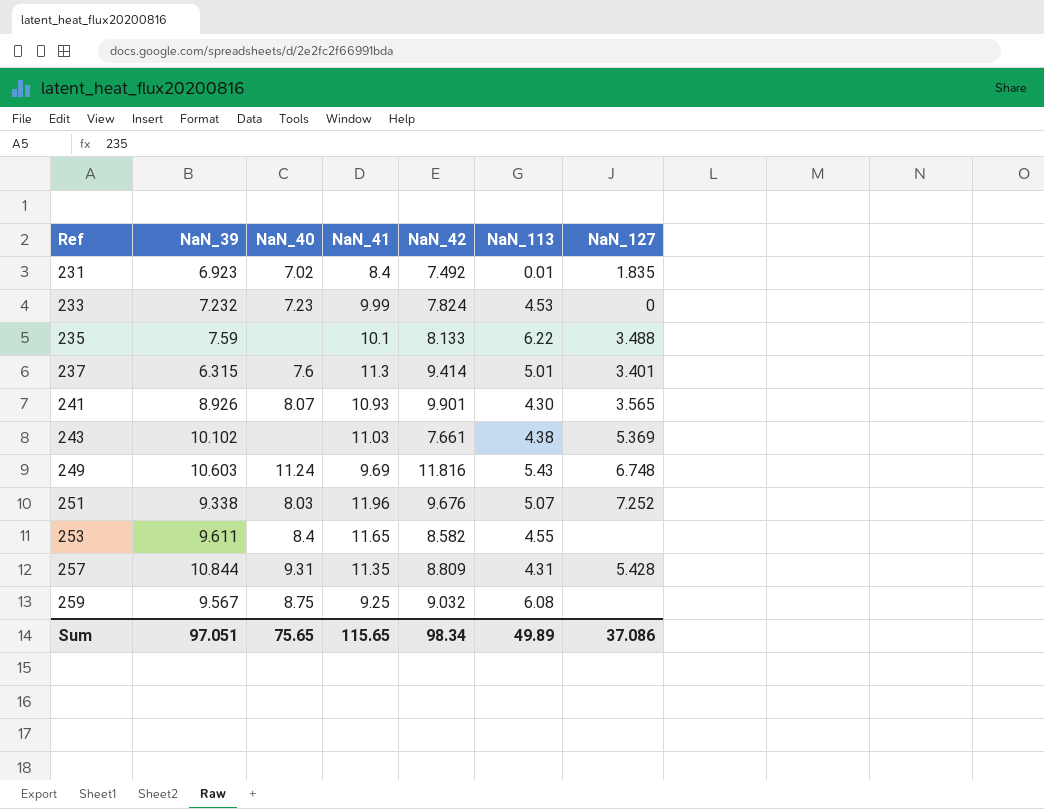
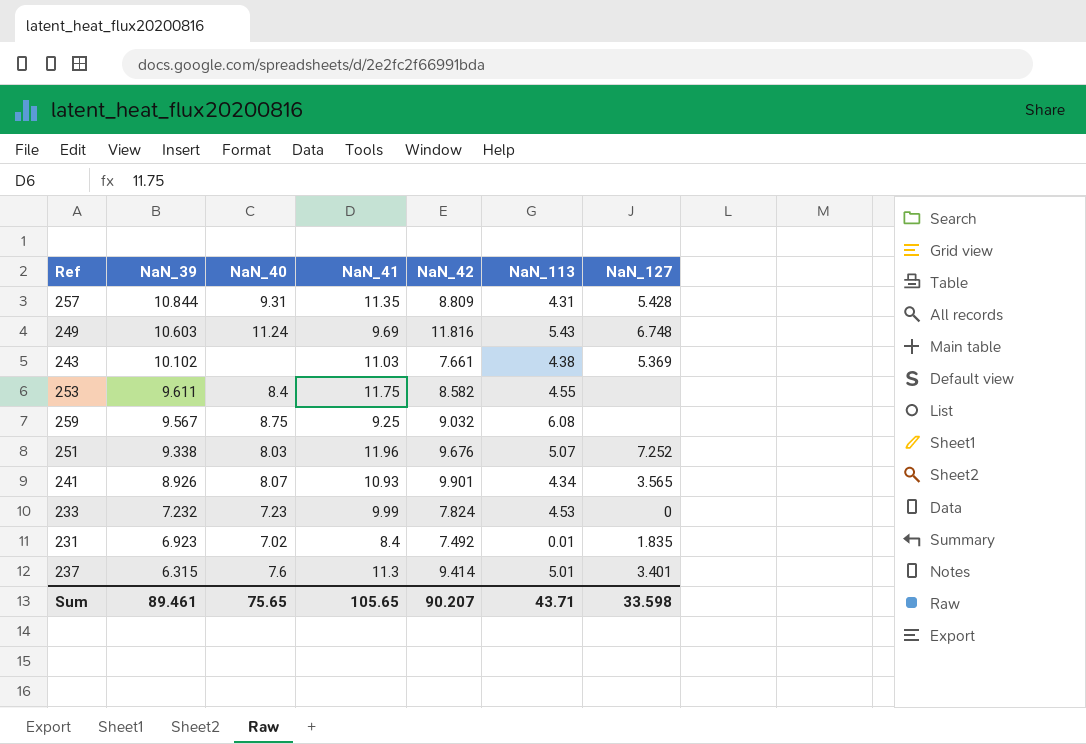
row order: Ref ascending -> NaN_39 descending
row 235: 7.59 | none | 10.1 | 8.133 | 6.22 | 3.488 -> none
253 | NaN_41: 11.65 -> 11.75
241 | NaN_113: 4.30 -> 4.34
Sum | NaN_39: 97.051 -> 89.461
Sum | NaN_41: 115.65 -> 105.65
Sum | NaN_42: 98.34 -> 90.207
Sum | NaN_113: 49.89 -> 43.71
Sum | NaN_127: 37.086 -> 33.598

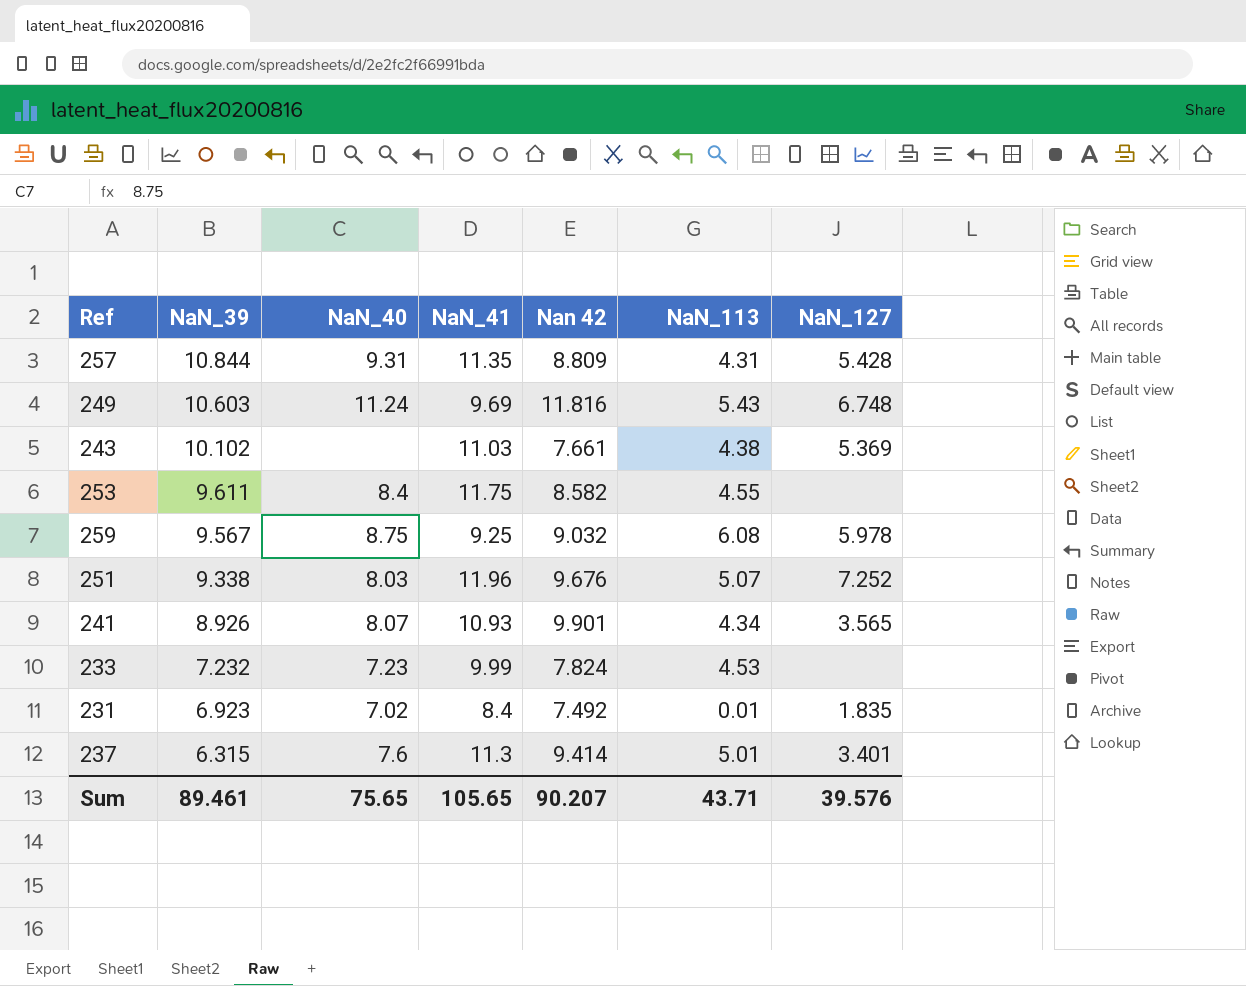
column name: NaN_42 -> Nan 42
259 | NaN_127: none -> 5.978
233 | NaN_127: 0 -> none
Sum | NaN_127: 33.598 -> 39.576

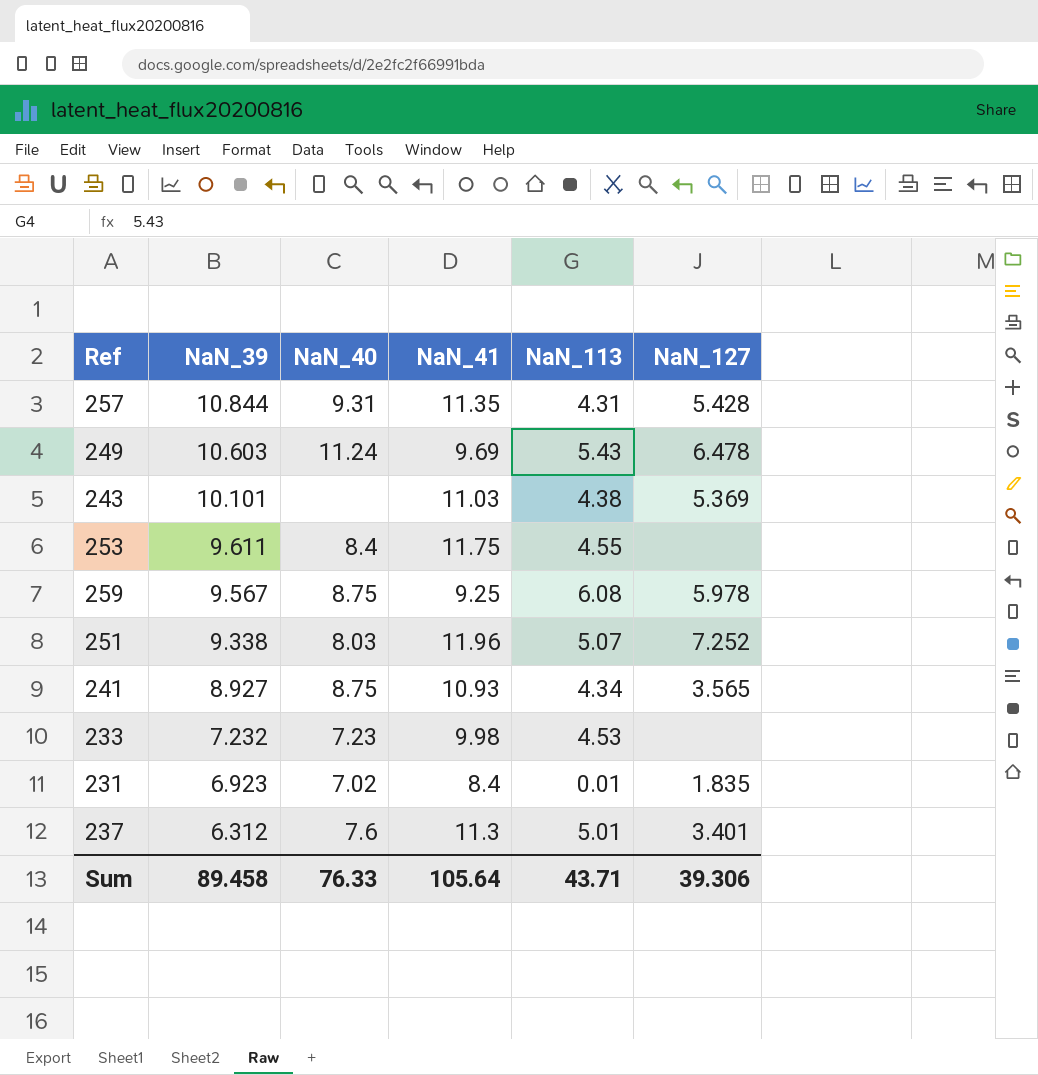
column Nan 42 | position: 5 -> none
249 | NaN_127: 6.748 -> 6.478
243 | NaN_39: 10.102 -> 10.101
241 | NaN_39: 8.926 -> 8.927
241 | NaN_40: 8.07 -> 8.75
233 | NaN_41: 9.99 -> 9.98
237 | NaN_39: 6.315 -> 6.312
Sum | NaN_39: 89.461 -> 89.458
Sum | NaN_40: 75.65 -> 76.33
Sum | NaN_41: 105.65 -> 105.64
Sum | NaN_127: 39.576 -> 39.306

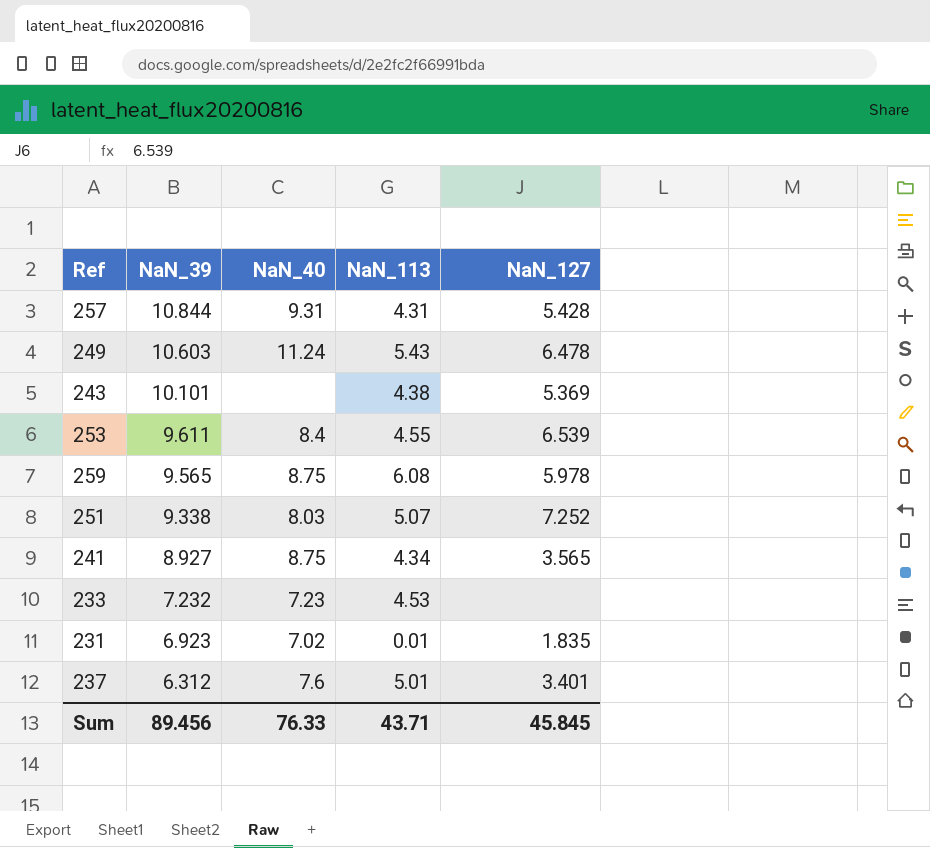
column NaN_41 | position: 4 -> none
253 | NaN_127: none -> 6.539
259 | NaN_39: 9.567 -> 9.565
Sum | NaN_39: 89.458 -> 89.456
Sum | NaN_127: 39.306 -> 45.845

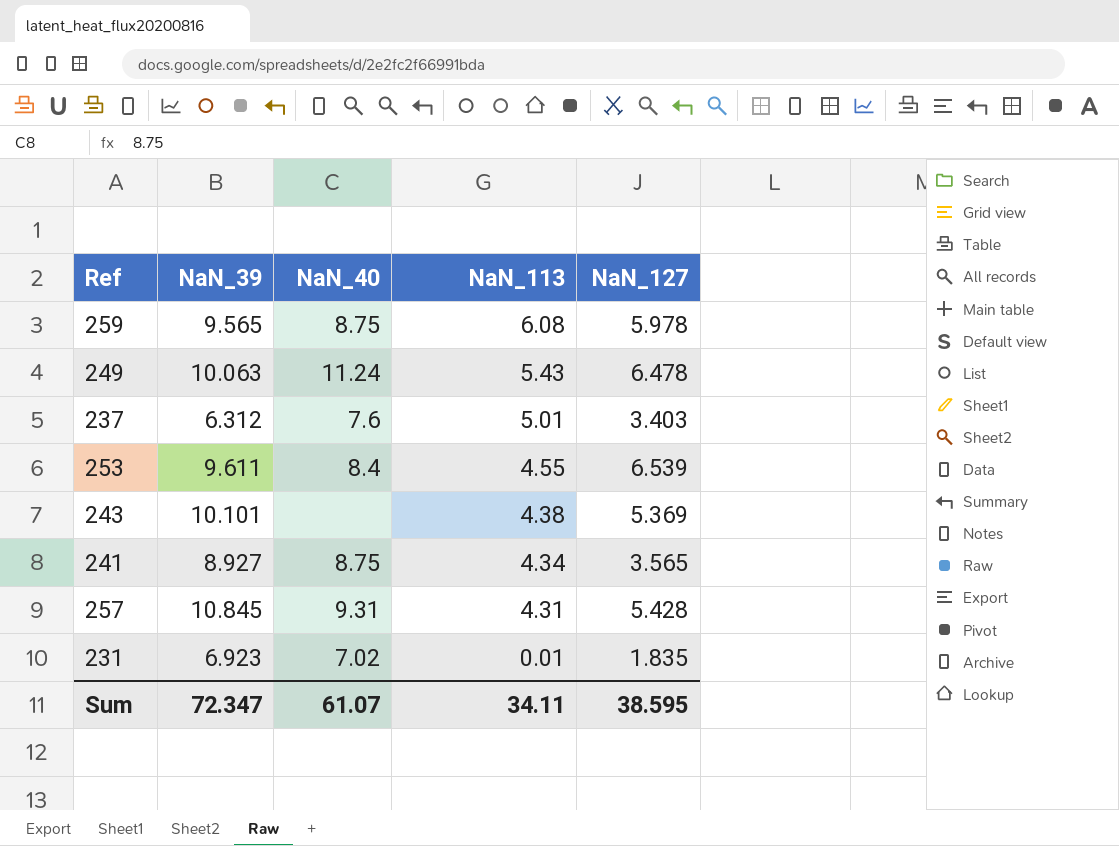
row order: NaN_39 descending -> NaN_113 descending
row 251: 9.338 | 8.03 | 5.07 | 7.252 -> none
row 233: 7.232 | 7.23 | 4.53 | none -> none
249 | NaN_39: 10.603 -> 10.063
237 | NaN_127: 3.401 -> 3.403
257 | NaN_39: 10.844 -> 10.845
Sum | NaN_39: 89.456 -> 72.347
Sum | NaN_40: 76.33 -> 61.07
Sum | NaN_113: 43.71 -> 34.11
Sum | NaN_127: 45.845 -> 38.595

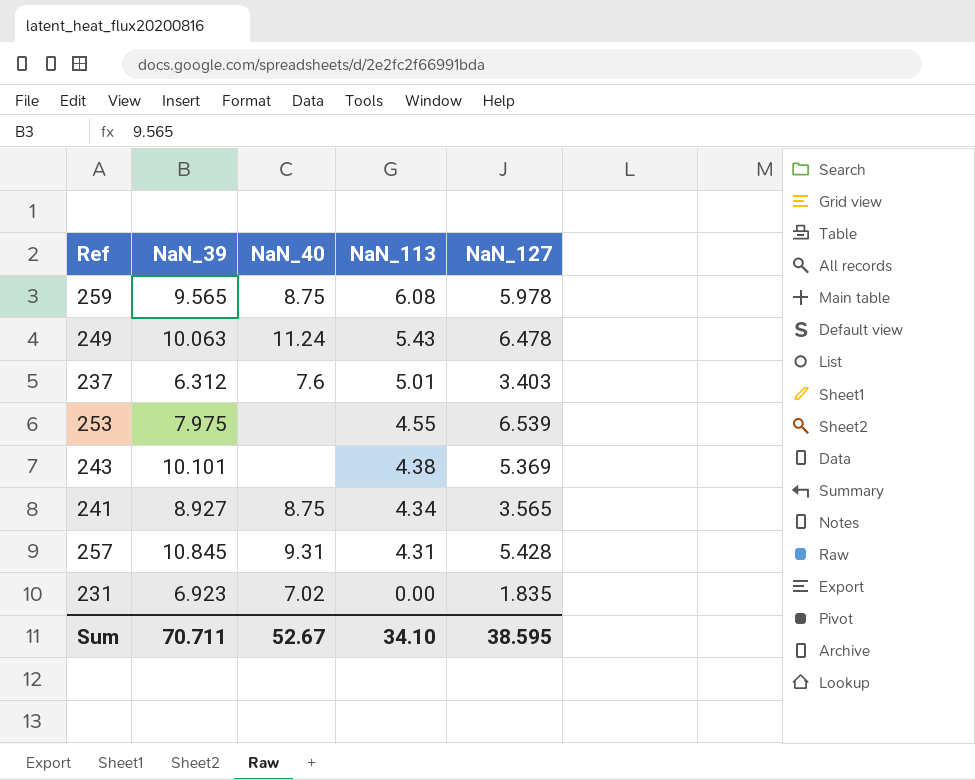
253 | NaN_39: 9.611 -> 7.975
253 | NaN_40: 8.4 -> none
231 | NaN_113: 0.01 -> 0.00
Sum | NaN_39: 72.347 -> 70.711
Sum | NaN_40: 61.07 -> 52.67
Sum | NaN_113: 34.11 -> 34.10

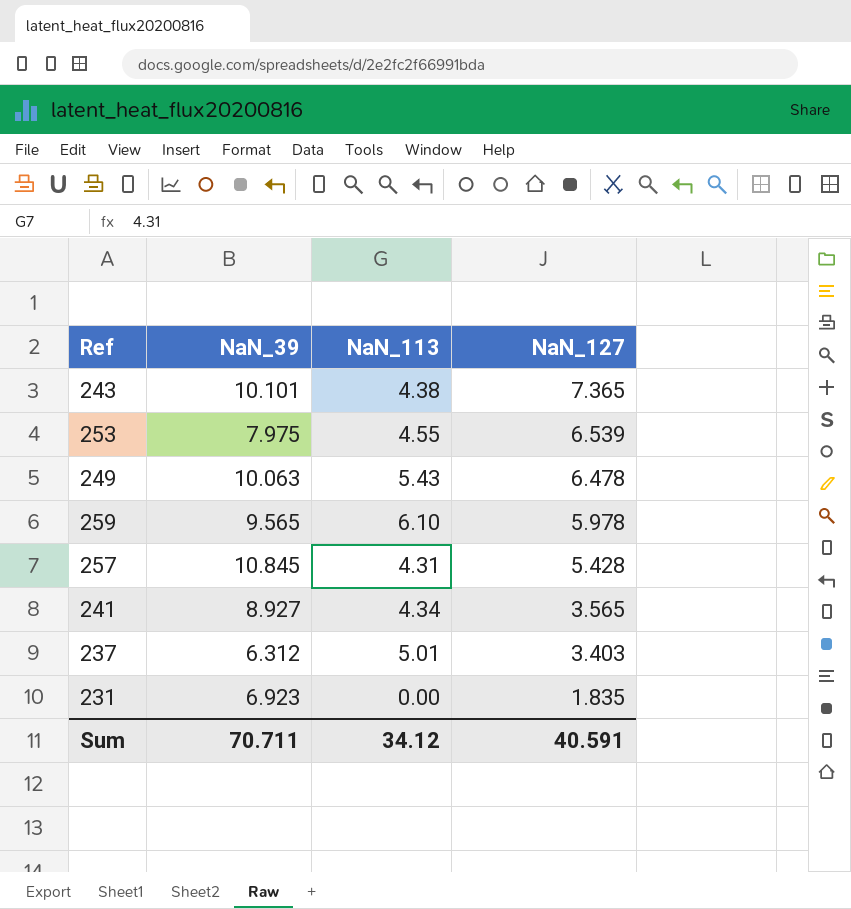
row order: NaN_113 descending -> NaN_127 descending
column NaN_40 | position: 3 -> none
243 | NaN_127: 5.369 -> 7.365
259 | NaN_113: 6.08 -> 6.10
Sum | NaN_113: 34.10 -> 34.12
Sum | NaN_127: 38.595 -> 40.591

